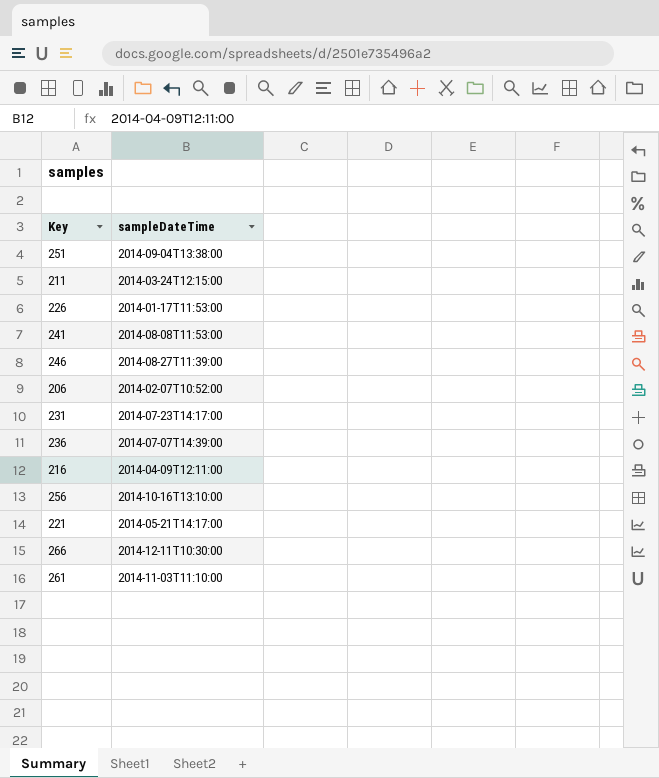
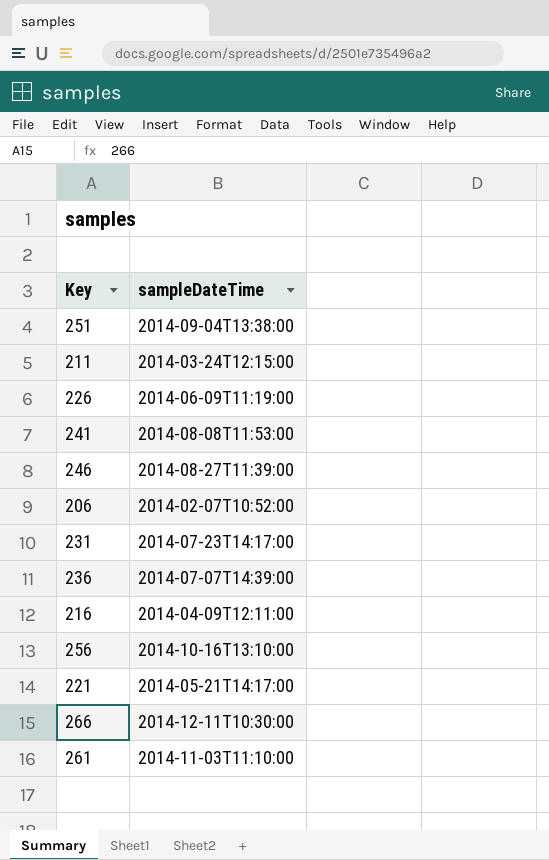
226 | sampleDateTime: 2014-01-17T11:53:00 -> 2014-06-09T11:19:00

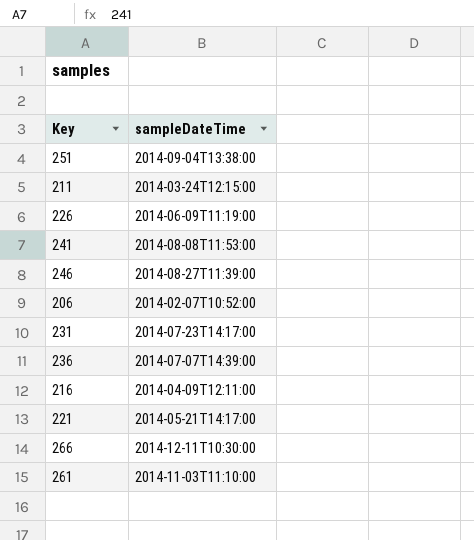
row 256: 2014-10-16T13:10:00 -> none

